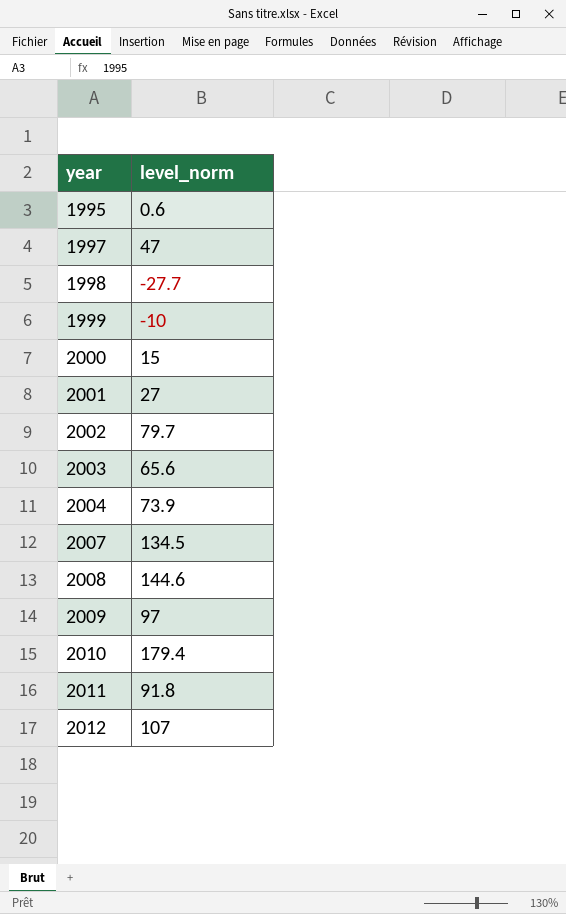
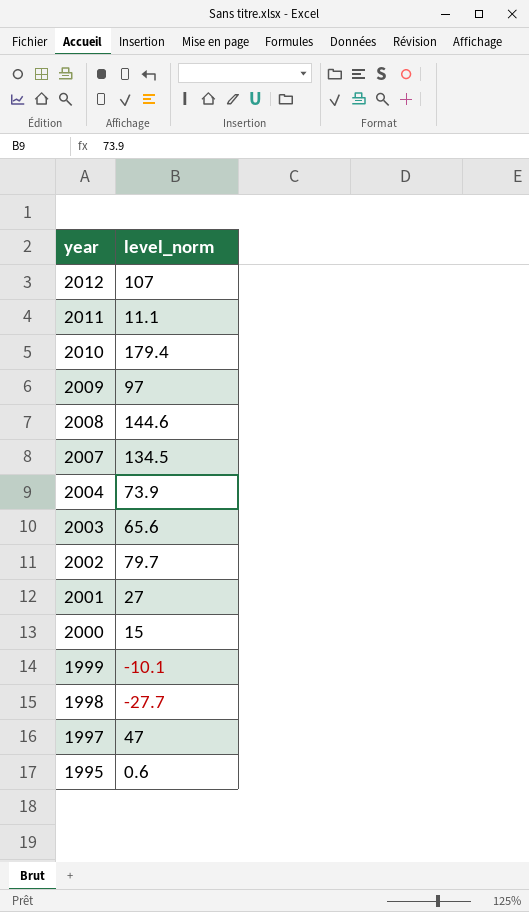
row order: year ascending -> year descending
2011 | level_norm: 91.8 -> 11.1
1999 | level_norm: -10 -> -10.1

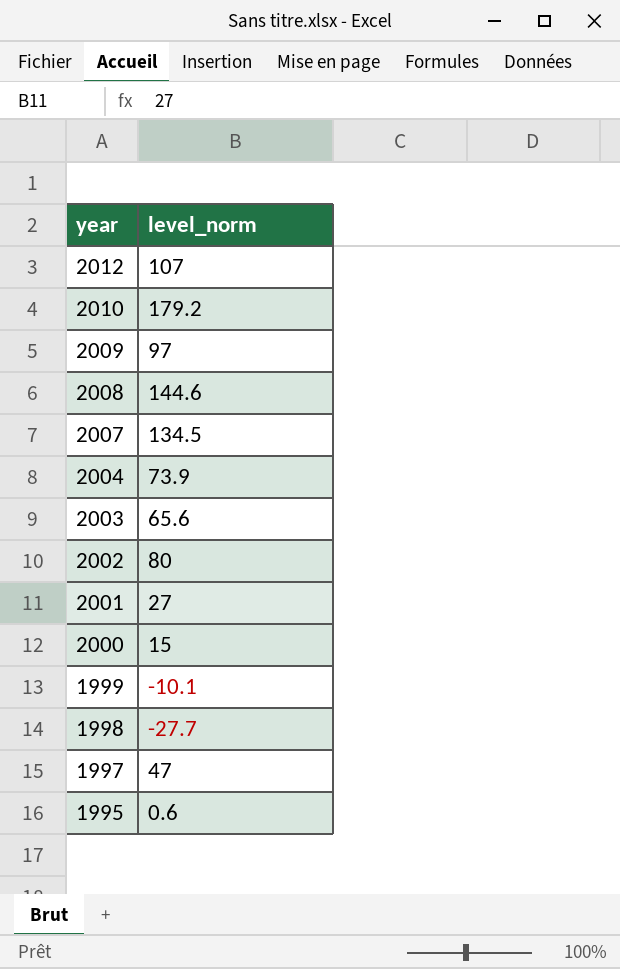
row 2011: 11.1 -> none
2010 | level_norm: 179.4 -> 179.2
2002 | level_norm: 79.7 -> 80

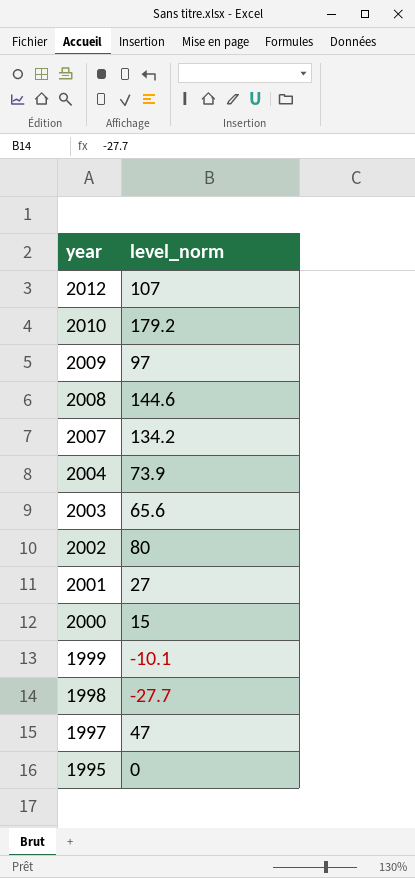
2007 | level_norm: 134.5 -> 134.2
1995 | level_norm: 0.6 -> 0

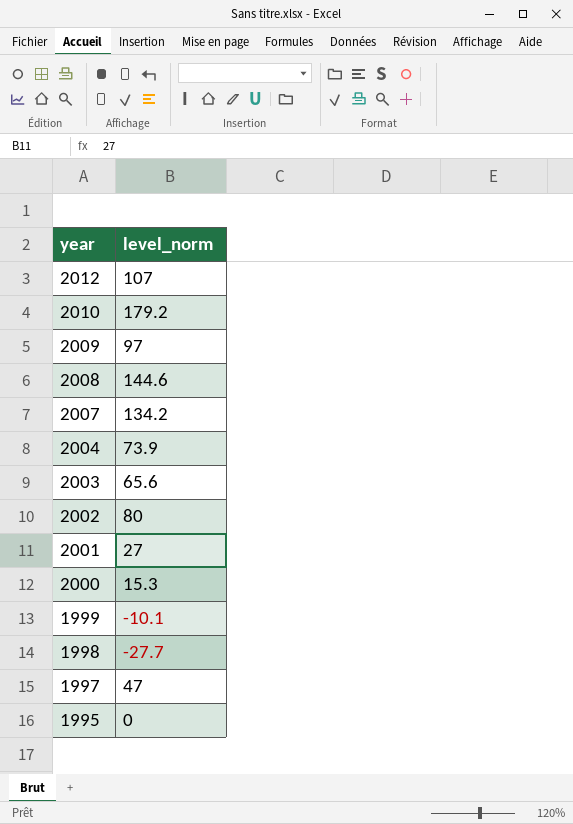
2000 | level_norm: 15 -> 15.3

